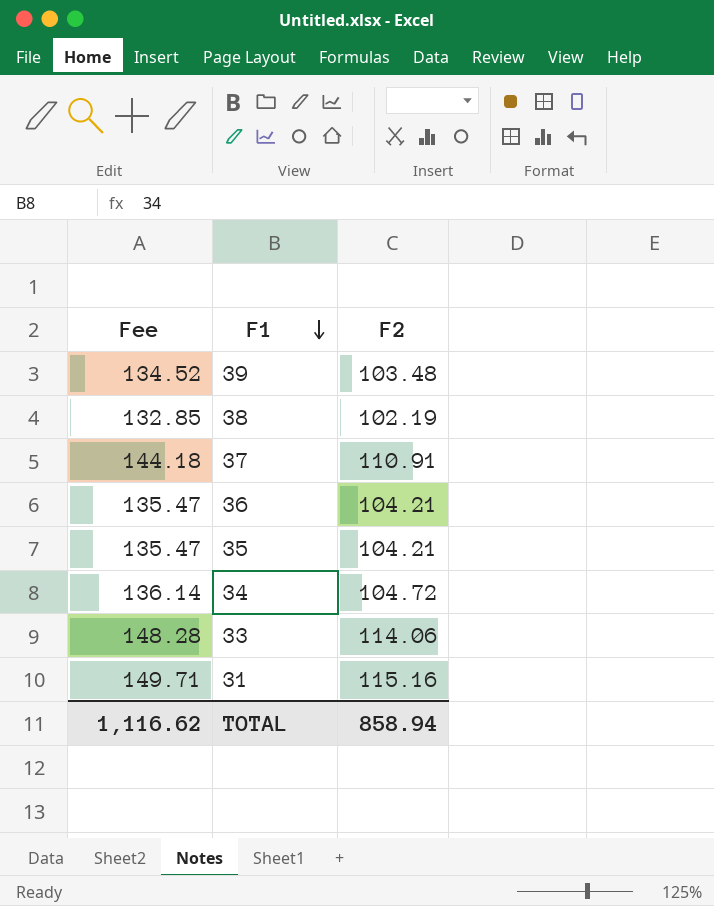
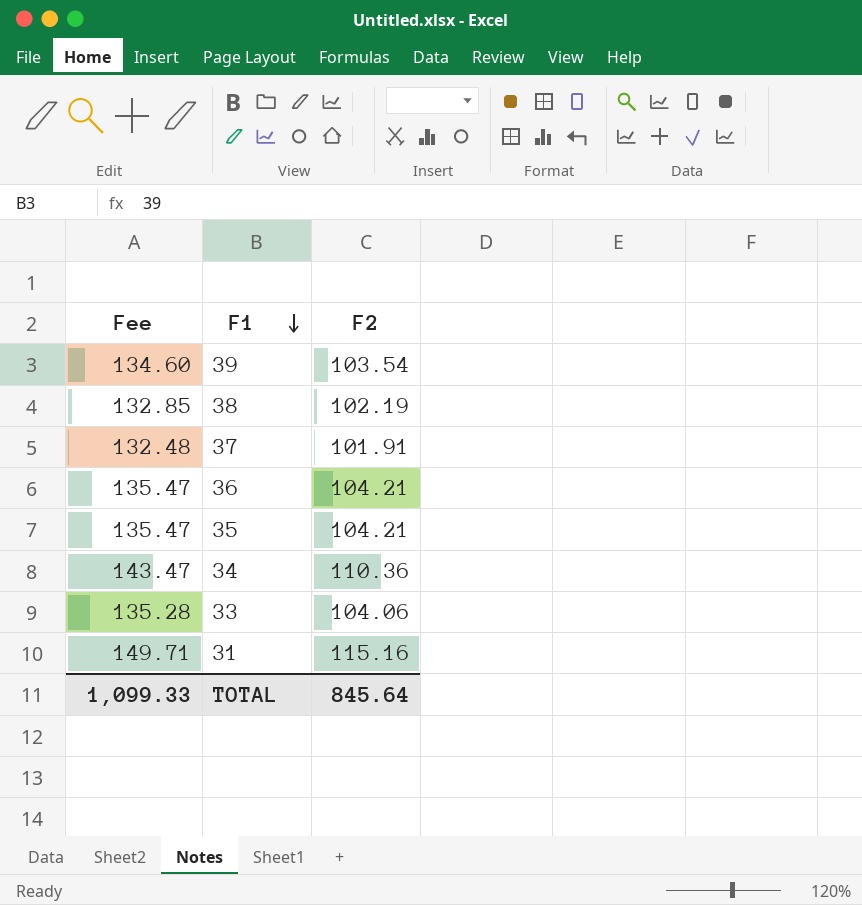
39 | Fee: 134.52 -> 134.60
39 | F2: 103.48 -> 103.54
37 | Fee: 144.18 -> 132.48
37 | F2: 110.91 -> 101.91
34 | Fee: 136.14 -> 143.47
34 | F2: 104.72 -> 110.36
33 | Fee: 148.28 -> 135.28
33 | F2: 114.06 -> 104.06
TOTAL | Fee: 1,116.62 -> 1,099.33
TOTAL | F2: 858.94 -> 845.64

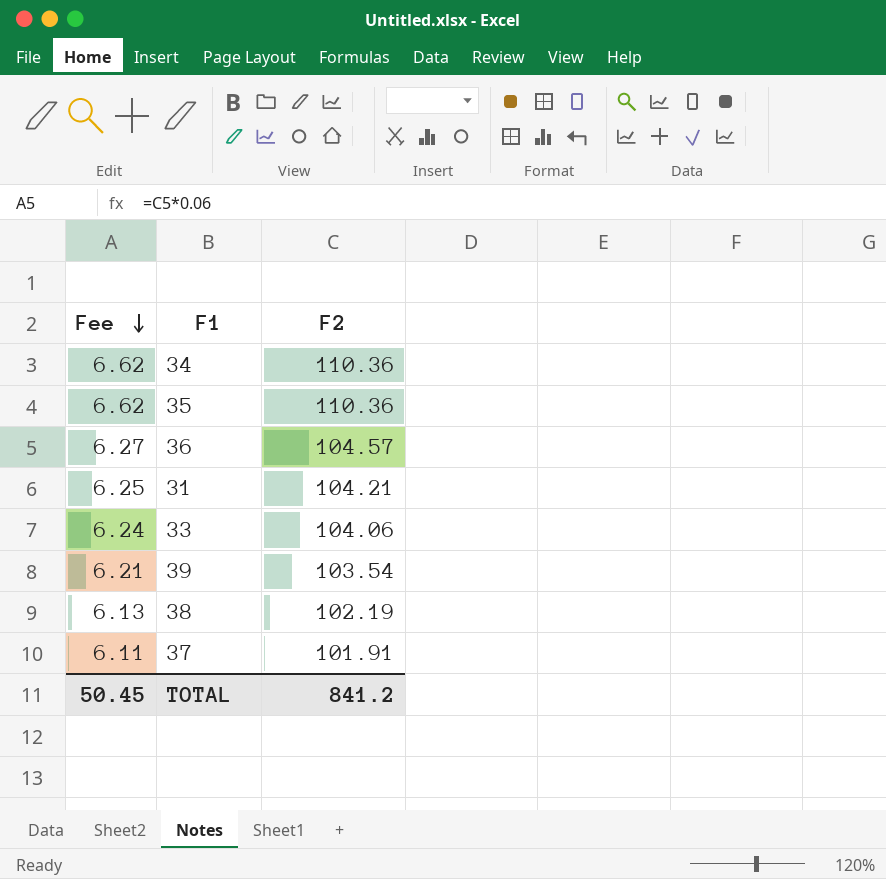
row order: F1 descending -> Fee descending
column Fee | formula: [F2] * 1.3 -> [F2] * 0.06
35 | F2: 104.21 -> 110.36
36 | F2: 104.21 -> 104.57
31 | F2: 115.16 -> 104.21
TOTAL | Fee: 1,099.33 -> 50.45
TOTAL | F2: 845.64 -> 841.2

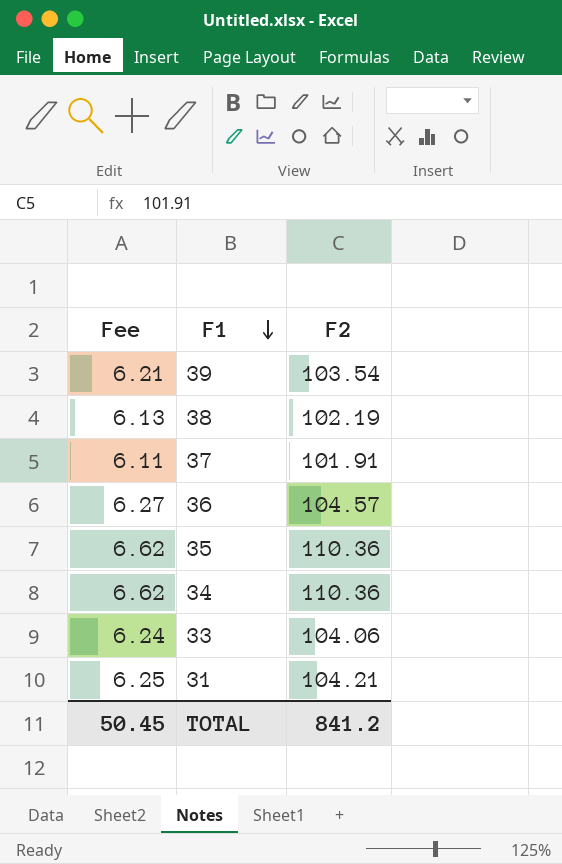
row order: Fee descending -> F1 descending

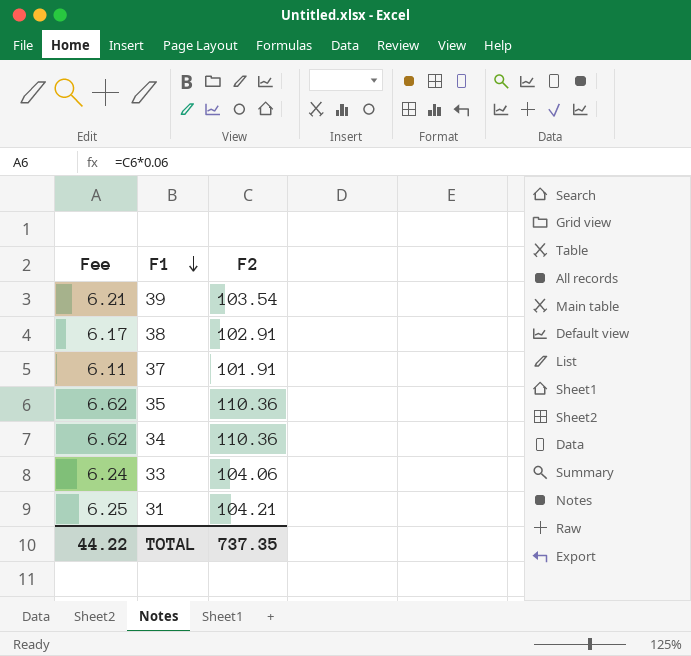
row 36: 6.27 | 104.57 -> none
38 | Fee: 6.13 -> 6.17
38 | F2: 102.19 -> 102.91
TOTAL | Fee: 50.45 -> 44.22
TOTAL | F2: 841.2 -> 737.35

